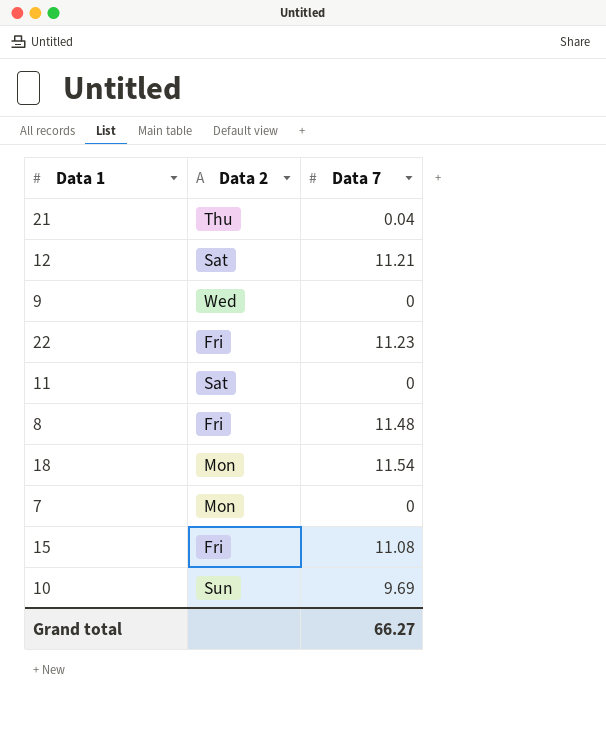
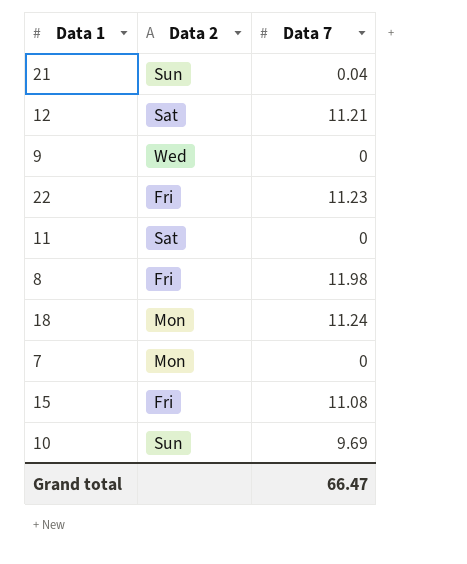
21 | Data 2: Thu -> Sun
8 | Data 7: 11.48 -> 11.98
18 | Data 7: 11.54 -> 11.24
Grand total | Data 7: 66.27 -> 66.47

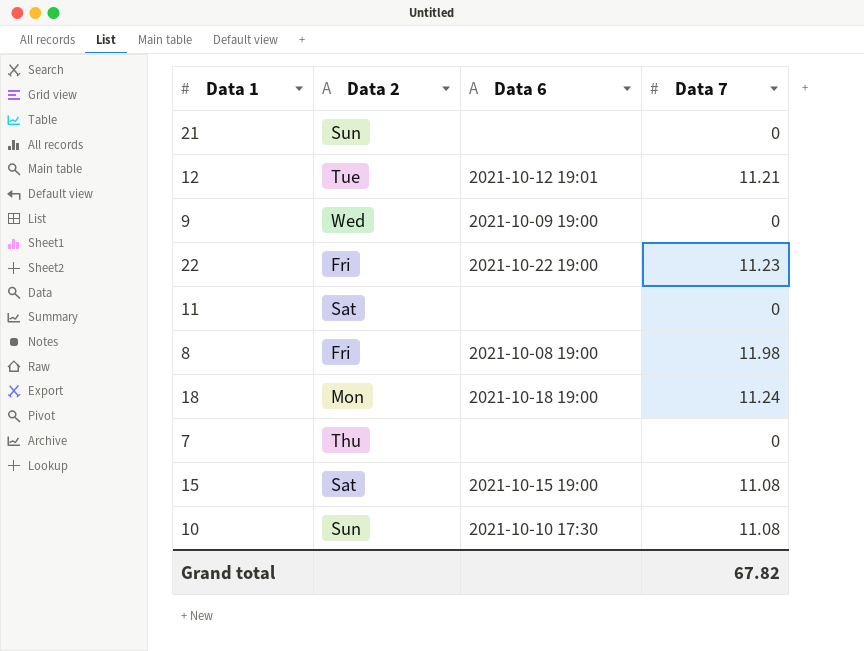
column Data 6 | position: none -> 3
21 | Data 7: 0.04 -> 0
12 | Data 2: Sat -> Tue
7 | Data 2: Mon -> Thu
15 | Data 2: Fri -> Sat
10 | Data 7: 9.69 -> 11.08
Grand total | Data 7: 66.47 -> 67.82

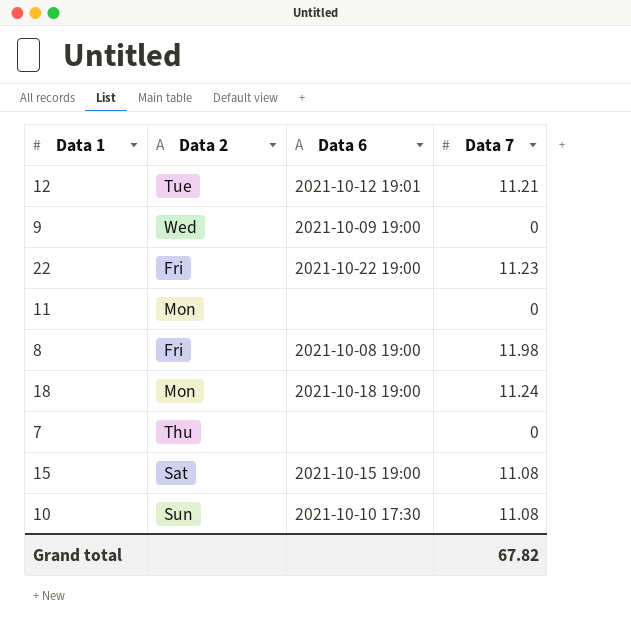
row 21: Sun | none | 0 -> none
11 | Data 2: Sat -> Mon

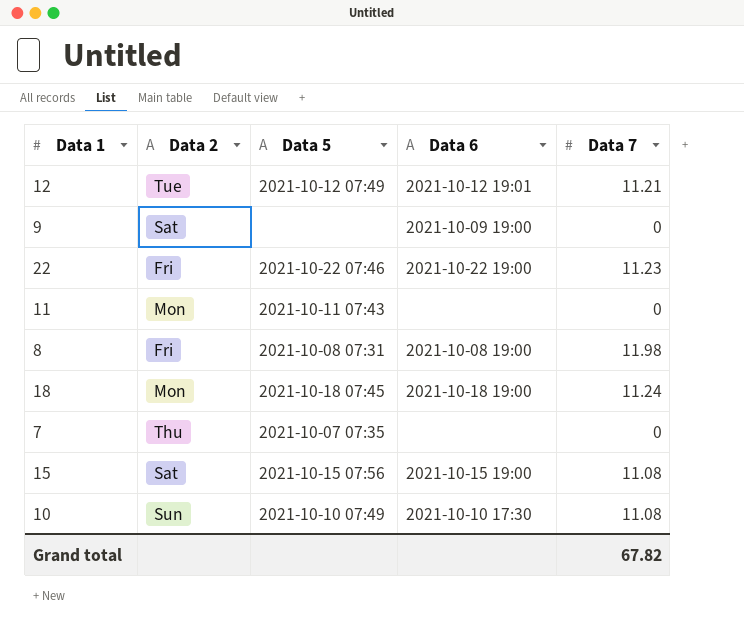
column Data 5 | position: none -> 3
9 | Data 2: Wed -> Sat

